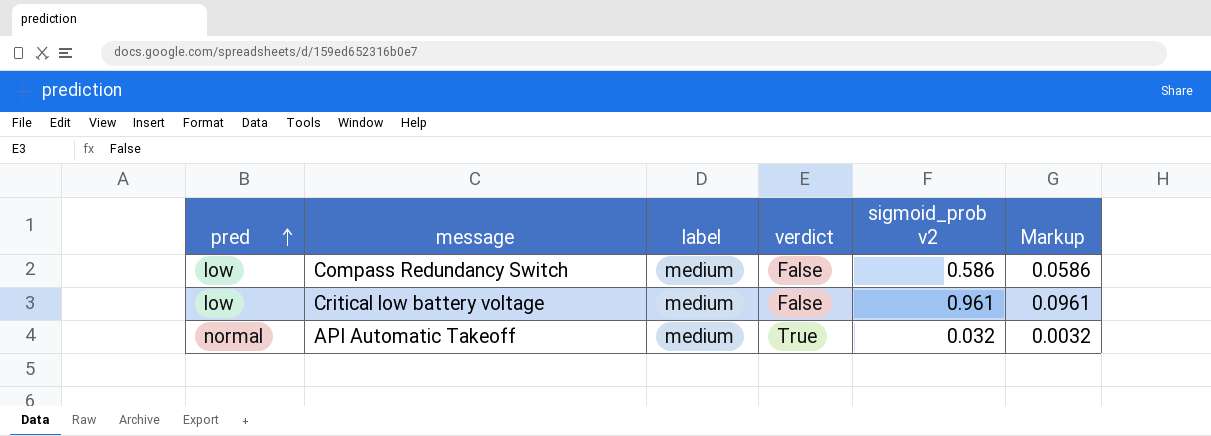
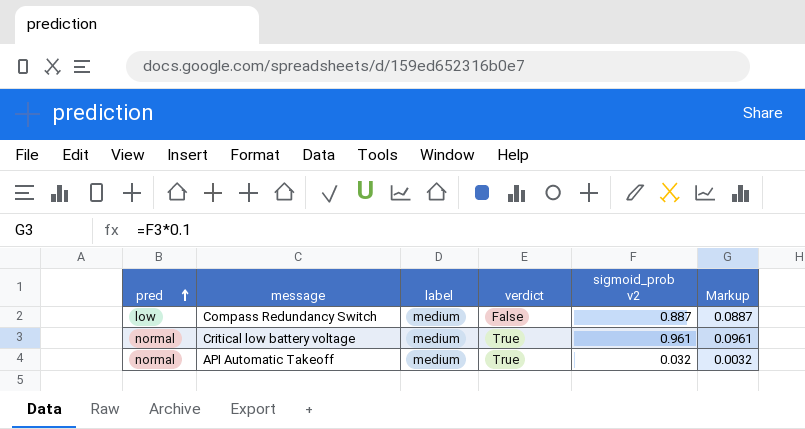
Compass Redundancy Switch | sigmoid_prob v2: 0.586 -> 0.887
Compass Redundancy Switch | Markup: 0.0586 -> 0.0887
Critical low battery voltage | pred: low -> normal
Critical low battery voltage | verdict: False -> True

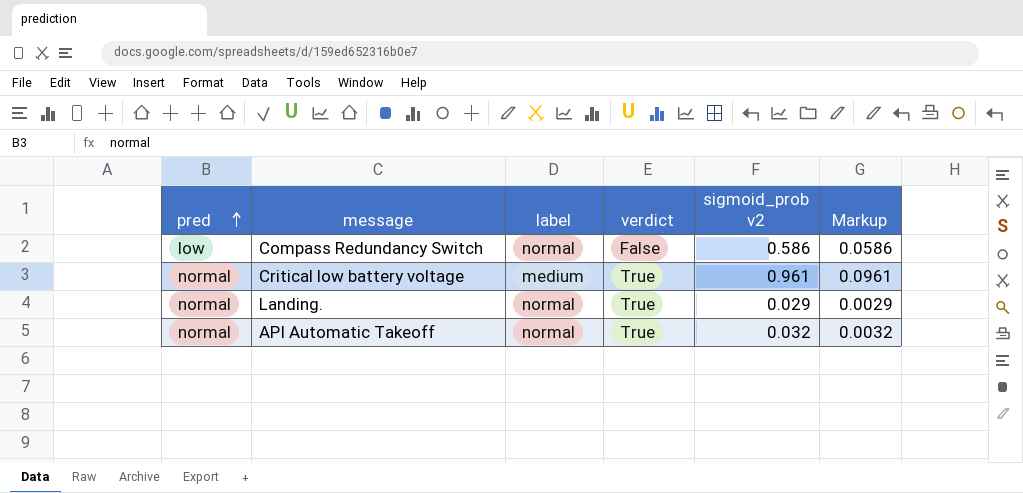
Compass Redundancy Switch | label: medium -> normal
Compass Redundancy Switch | sigmoid_prob v2: 0.887 -> 0.586
Compass Redundancy Switch | Markup: 0.0887 -> 0.0586
row Landing.: none -> normal | normal | True | 0.029 | 0.0029
API Automatic Takeoff | label: medium -> normal

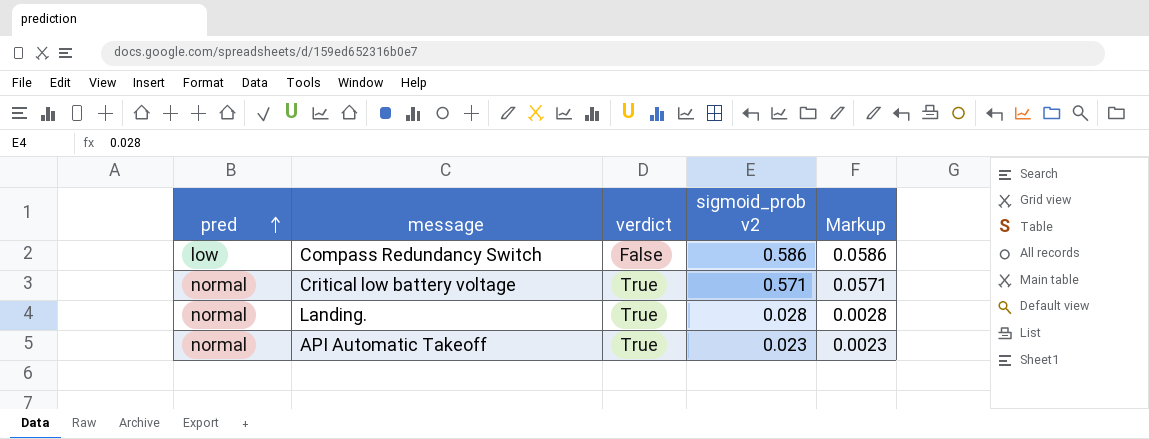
column label | position: 3 -> none
Critical low battery voltage | sigmoid_prob v2: 0.961 -> 0.571
Critical low battery voltage | Markup: 0.0961 -> 0.0571
Landing. | sigmoid_prob v2: 0.029 -> 0.028
Landing. | Markup: 0.0029 -> 0.0028
API Automatic Takeoff | sigmoid_prob v2: 0.032 -> 0.023
API Automatic Takeoff | Markup: 0.0032 -> 0.0023

